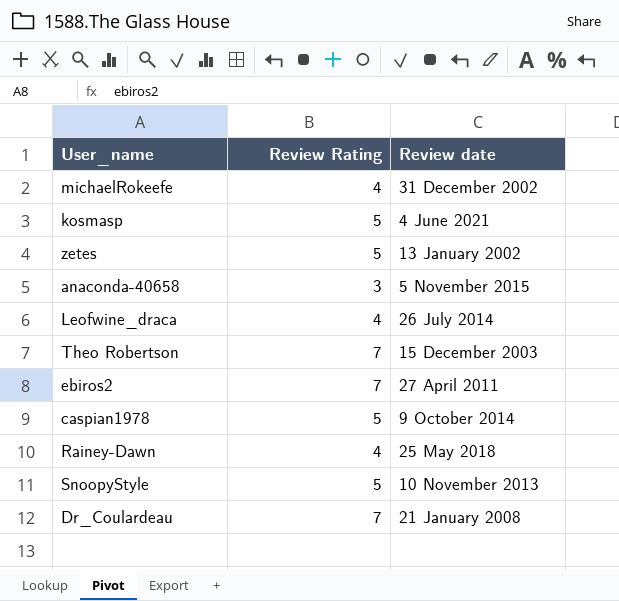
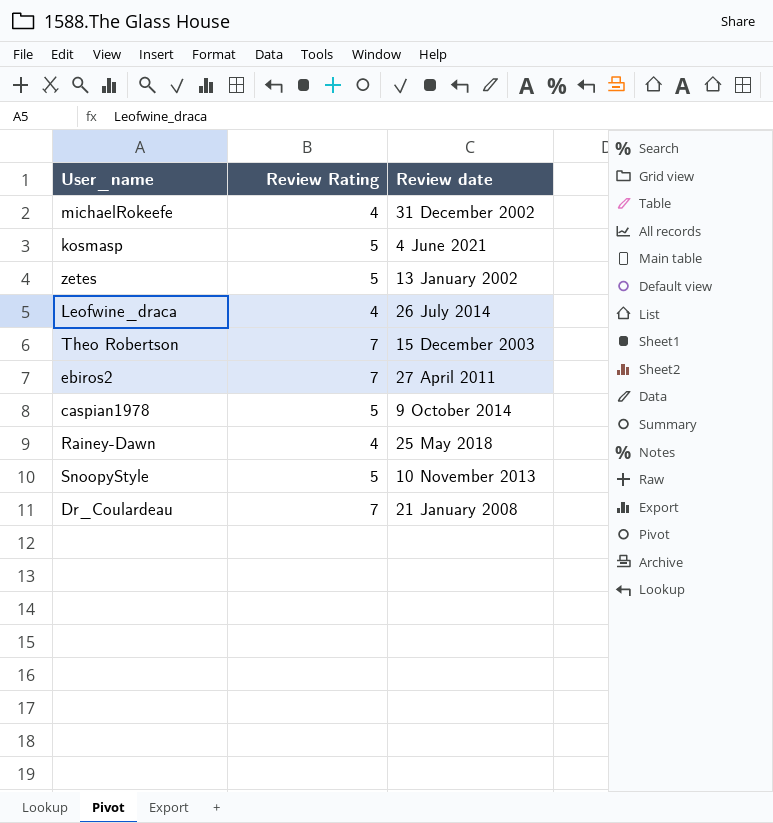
row anaconda-40658: 3 | 5 November 2015 -> none

